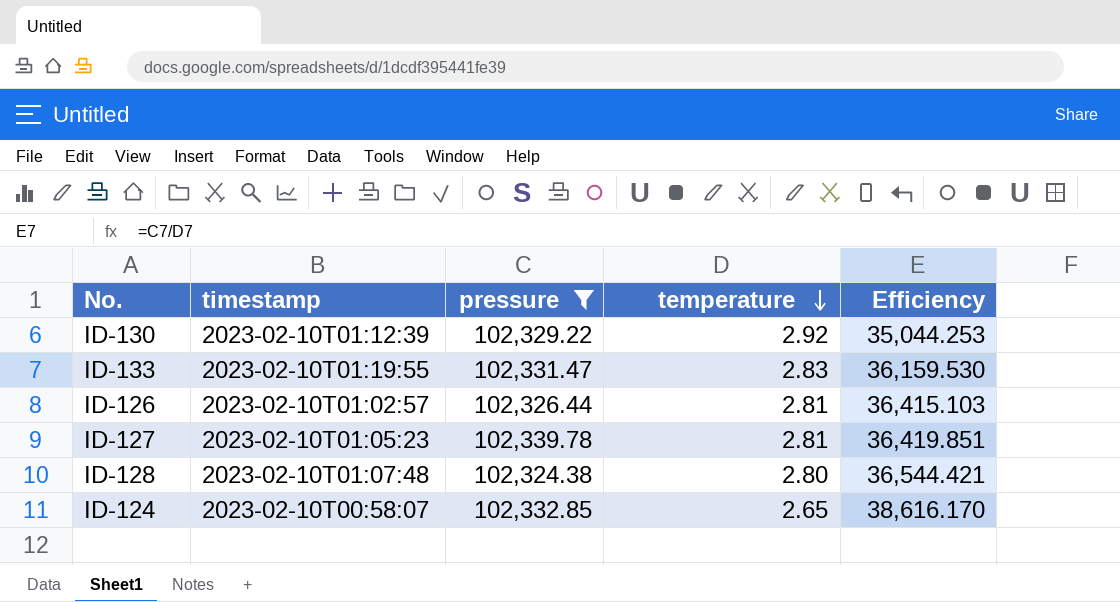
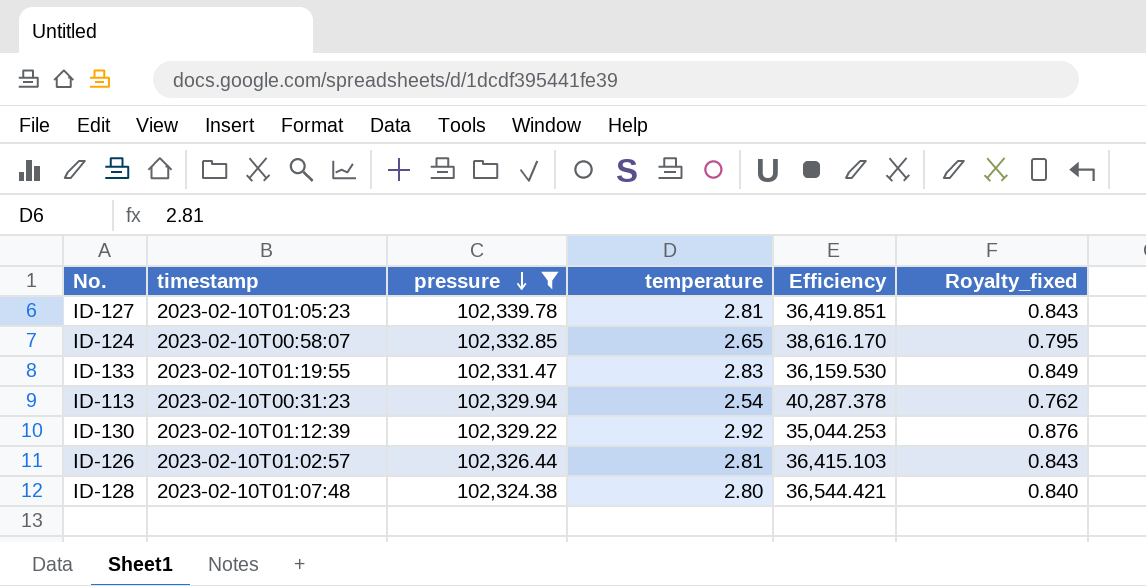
row order: temperature descending -> pressure descending
column Royalty_fixed | formula: none -> [temperature] * 0.3
row ID-113: none -> 2023-02-10T00:31:23 | 102,329.94 | 2.54 | 40,287.378 | 0.762

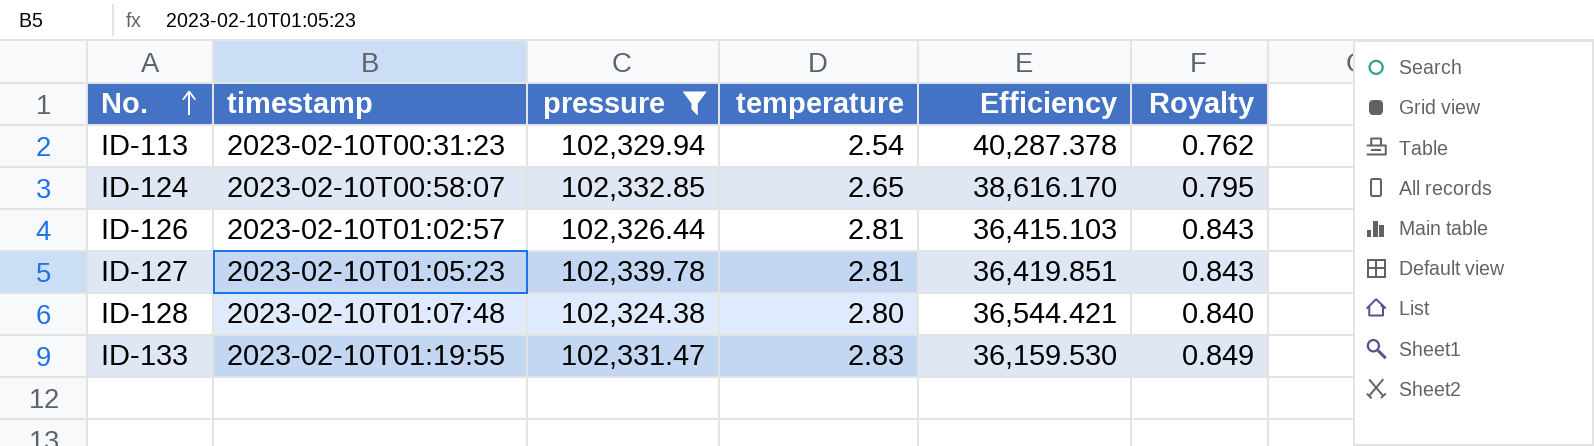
row order: pressure descending -> No. ascending
column name: Royalty_fixed -> Royalty
row ID-130: 2023-02-10T01:12:39 | 102,329.22 | 2.92 | 35,044.253 | 0.876 -> none

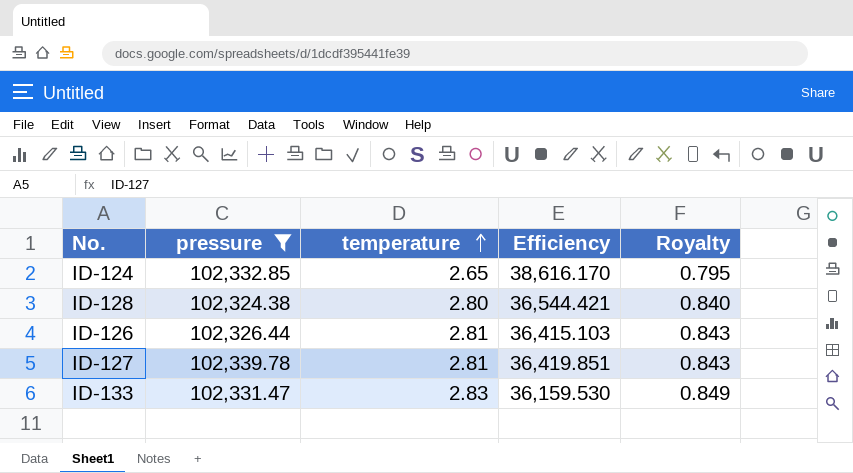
row order: No. ascending -> temperature ascending
column timestamp | position: 2 -> none
row ID-113: 2023-02-10T00:31:23 | 102,329.94 | 2.54 | 40,287.378 | 0.762 -> none

